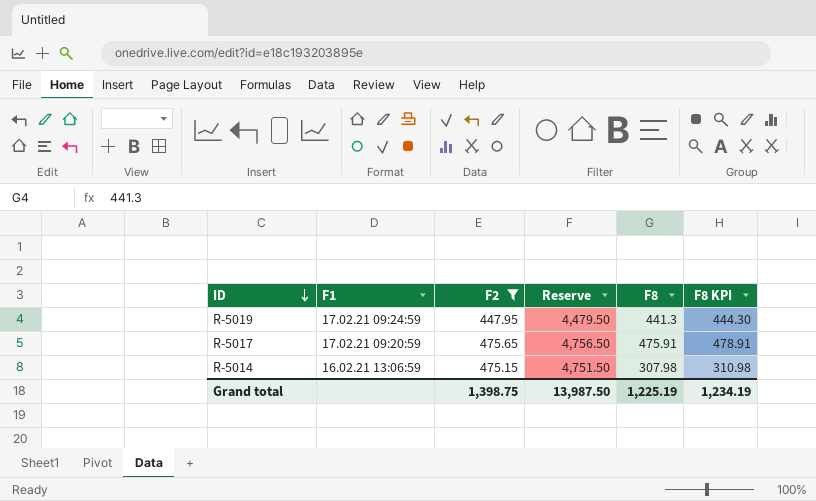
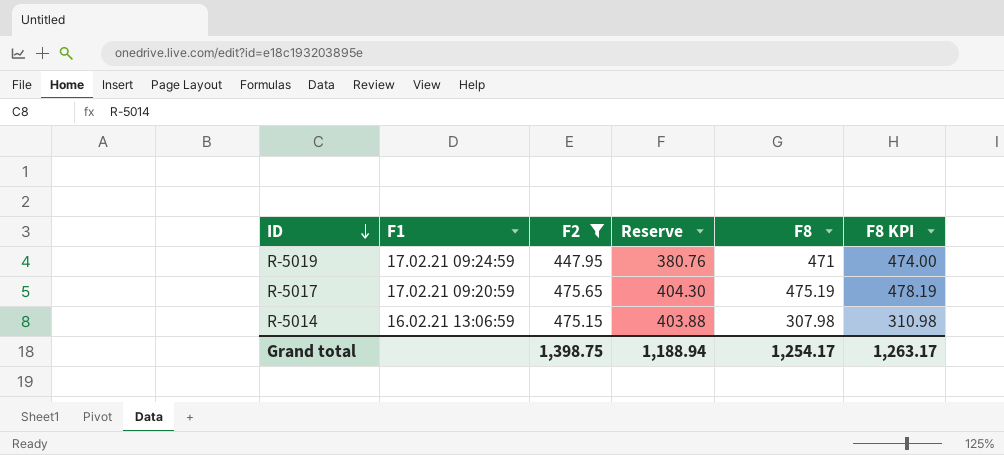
column Reserve | formula: [F2] * 10 -> [F2] * 0.85
R-5019 | F8: 441.3 -> 471
R-5019 | F8 KPI: 444.30 -> 474.00
R-5017 | F8: 475.91 -> 475.19
R-5017 | F8 KPI: 478.91 -> 478.19
Grand total | Reserve: 13,987.50 -> 1,188.94
Grand total | F8: 1,225.19 -> 1,254.17
Grand total | F8 KPI: 1,234.19 -> 1,263.17

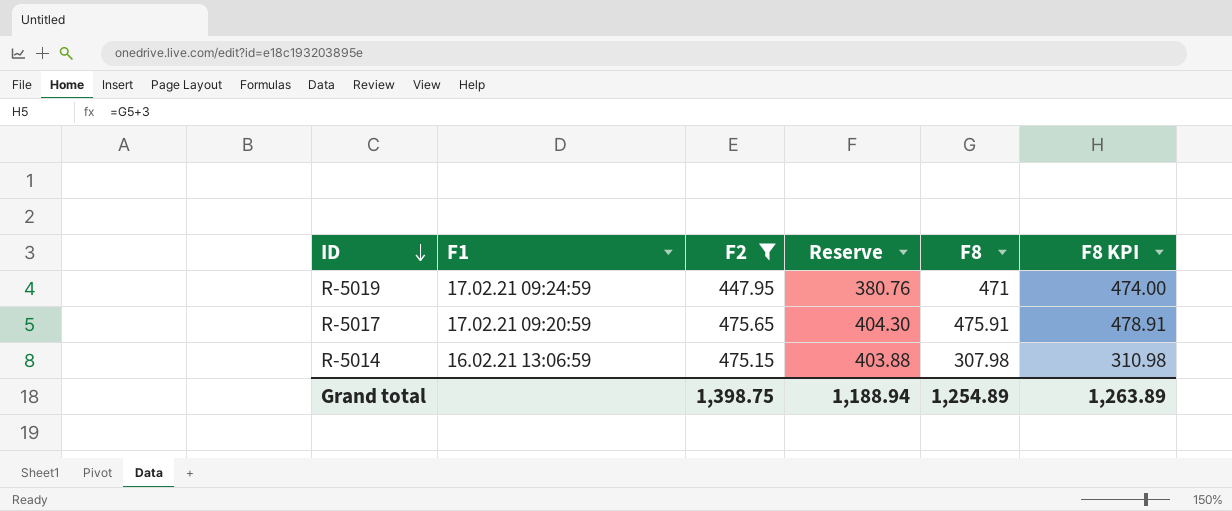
R-5017 | F8: 475.19 -> 475.91
R-5017 | F8 KPI: 478.19 -> 478.91
Grand total | F8: 1,254.17 -> 1,254.89
Grand total | F8 KPI: 1,263.17 -> 1,263.89

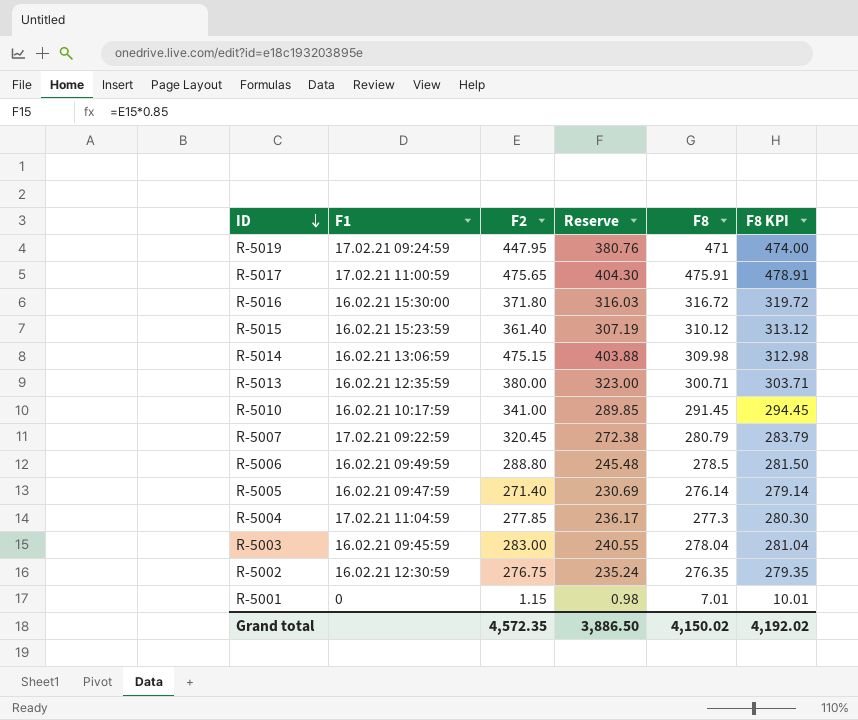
filter: F2 >= 447.95 -> none
R-5017 | F1: 17.02.21 09:20:59 -> 17.02.21 11:00:59
R-5014 | F8: 307.98 -> 309.98
R-5014 | F8 KPI: 310.98 -> 312.98
Grand total | F2: 1,398.75 -> 4,572.35
Grand total | Reserve: 1,188.94 -> 3,886.50
Grand total | F8: 1,254.89 -> 4,150.02
Grand total | F8 KPI: 1,263.89 -> 4,192.02

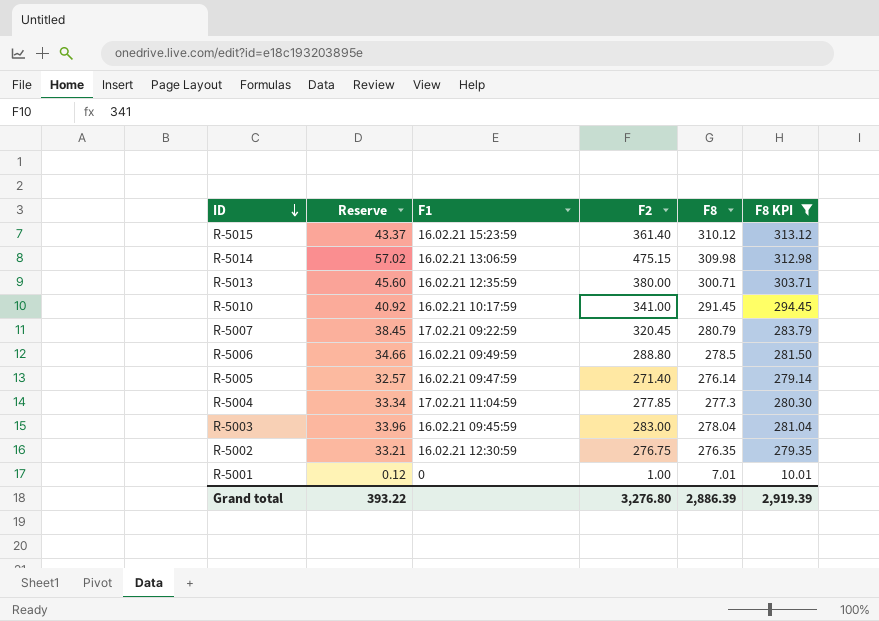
filter: none -> F8 KPI <= 313.12
column Reserve | formula: [F2] * 0.85 -> [F2] * 0.12
column Reserve | position: 4 -> 2
R-5001 | F2: 1.15 -> 1.00
Grand total | Reserve: 3,886.50 -> 393.22
Grand total | F2: 4,572.35 -> 3,276.80
Grand total | F8: 4,150.02 -> 2,886.39
Grand total | F8 KPI: 4,192.02 -> 2,919.39

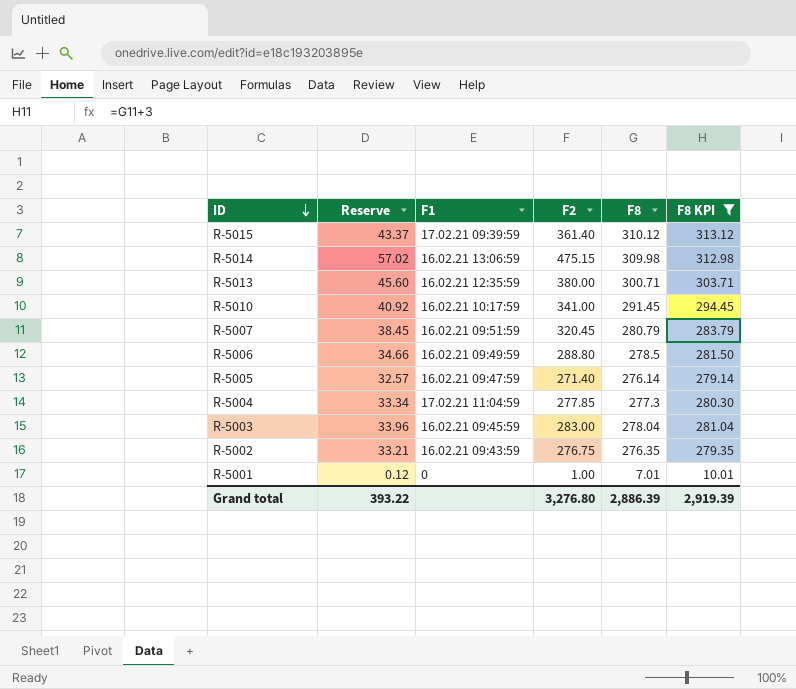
R-5015 | F1: 16.02.21 15:23:59 -> 17.02.21 09:39:59
R-5007 | F1: 17.02.21 09:22:59 -> 16.02.21 09:51:59
R-5002 | F1: 16.02.21 12:30:59 -> 16.02.21 09:43:59

